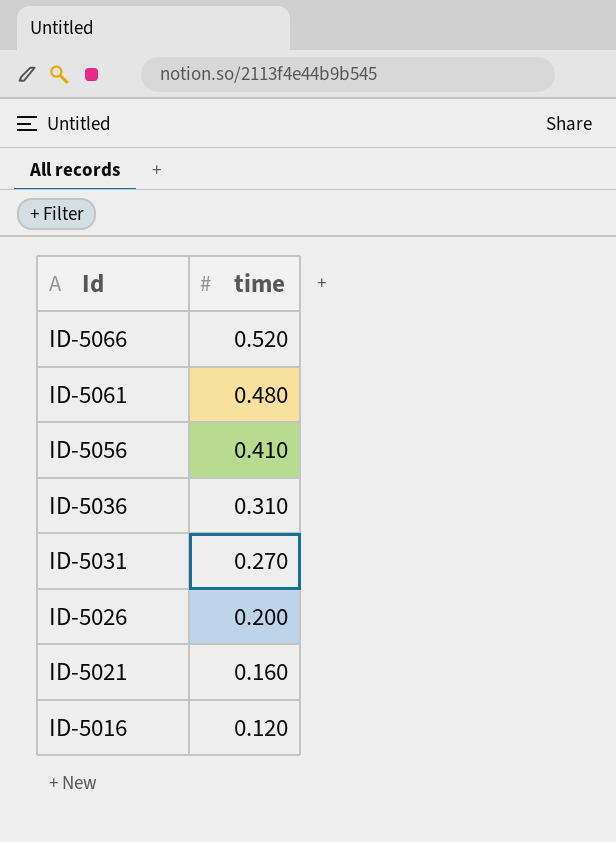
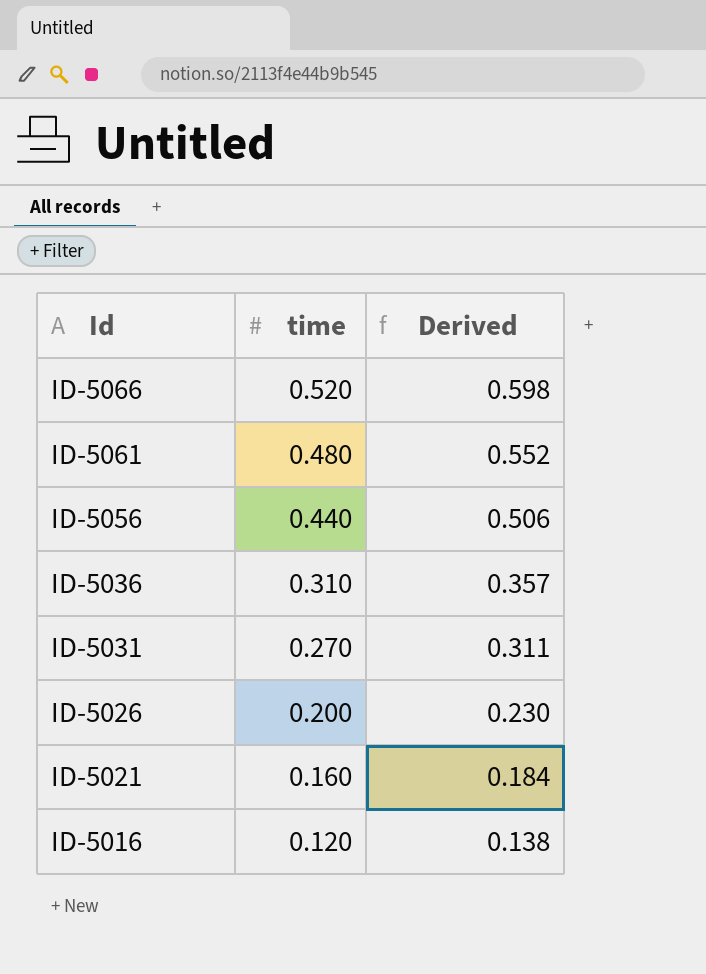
column Derived | formula: none -> [time] * 1.15
ID-5056 | time: 0.410 -> 0.440

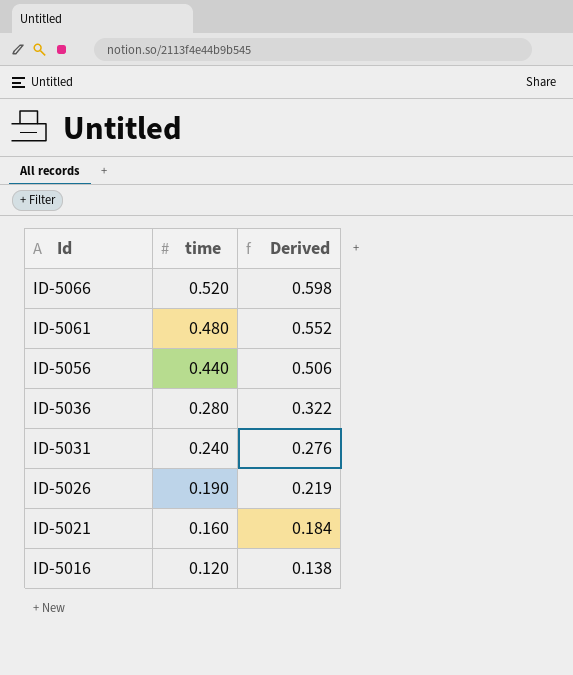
ID-5036 | time: 0.310 -> 0.280
ID-5036 | Derived: 0.357 -> 0.322
ID-5031 | time: 0.270 -> 0.240
ID-5031 | Derived: 0.311 -> 0.276
ID-5026 | time: 0.200 -> 0.190
ID-5026 | Derived: 0.230 -> 0.219

